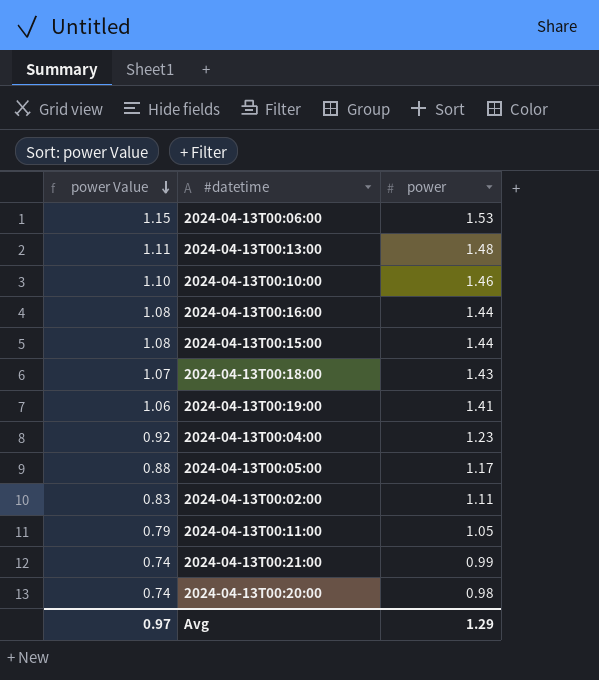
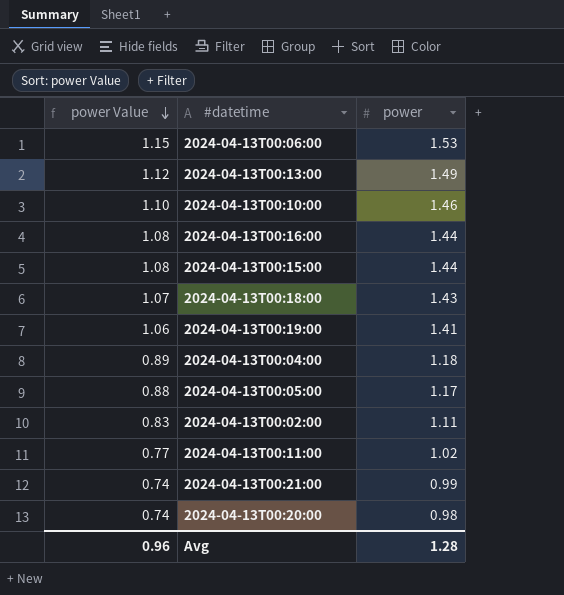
2024-04-13T00:13:00 | power Value: 1.11 -> 1.12
2024-04-13T00:13:00 | power: 1.48 -> 1.49
2024-04-13T00:04:00 | power Value: 0.92 -> 0.89
2024-04-13T00:04:00 | power: 1.23 -> 1.18
2024-04-13T00:11:00 | power Value: 0.79 -> 0.77
2024-04-13T00:11:00 | power: 1.05 -> 1.02
Avg | power Value: 0.97 -> 0.96
Avg | power: 1.29 -> 1.28

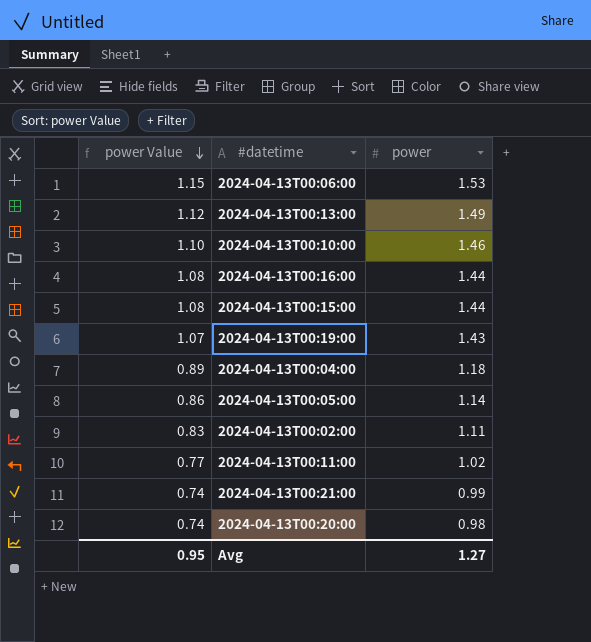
row 2024-04-13T00:18:00: 1.07 | 1.43 -> none
2024-04-13T00:19:00 | power Value: 1.06 -> 1.07
2024-04-13T00:19:00 | power: 1.41 -> 1.43
2024-04-13T00:05:00 | power Value: 0.88 -> 0.86
2024-04-13T00:05:00 | power: 1.17 -> 1.14
Avg | power Value: 0.96 -> 0.95
Avg | power: 1.28 -> 1.27

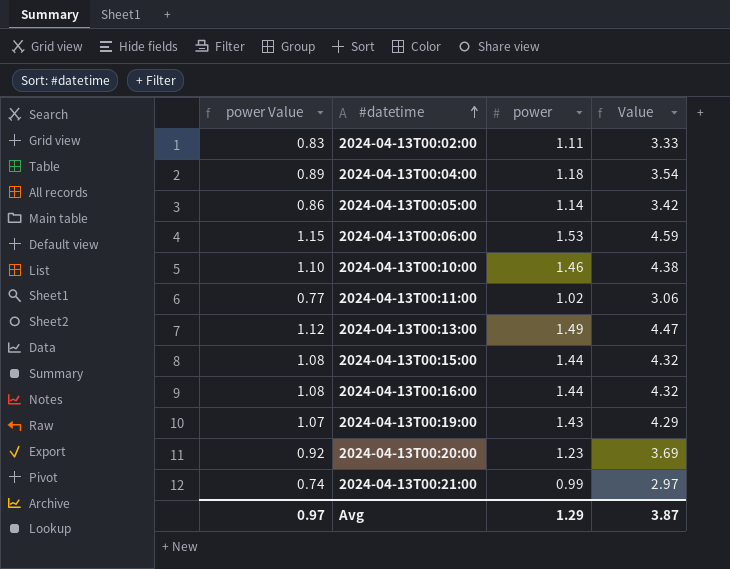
row order: power Value descending -> #datetime ascending
column Value | formula: none -> [power] * 3
2024-04-13T00:20:00 | power Value: 0.74 -> 0.92
2024-04-13T00:20:00 | power: 0.98 -> 1.23
Avg | power Value: 0.95 -> 0.97
Avg | power: 1.27 -> 1.29

